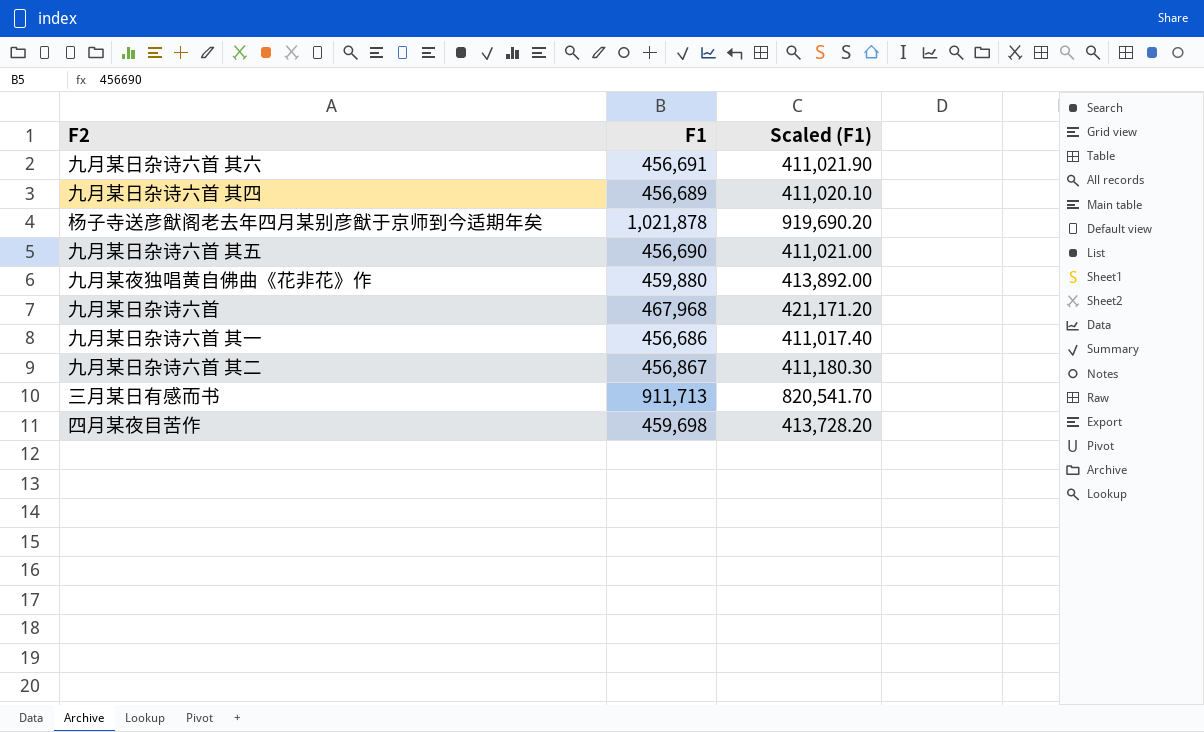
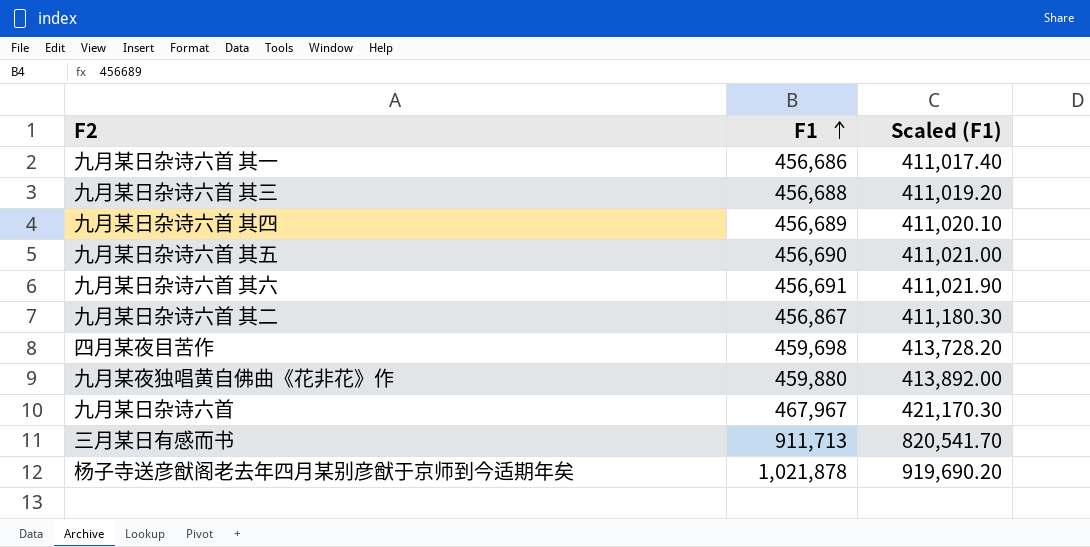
row order: none -> F1 ascending
row 九月某日杂诗六首 其三: none -> 456,688 | 411,019.20
九月某日杂诗六首 | F1: 467,968 -> 467,967
九月某日杂诗六首 | Scaled (F1): 421,171.20 -> 421,170.30

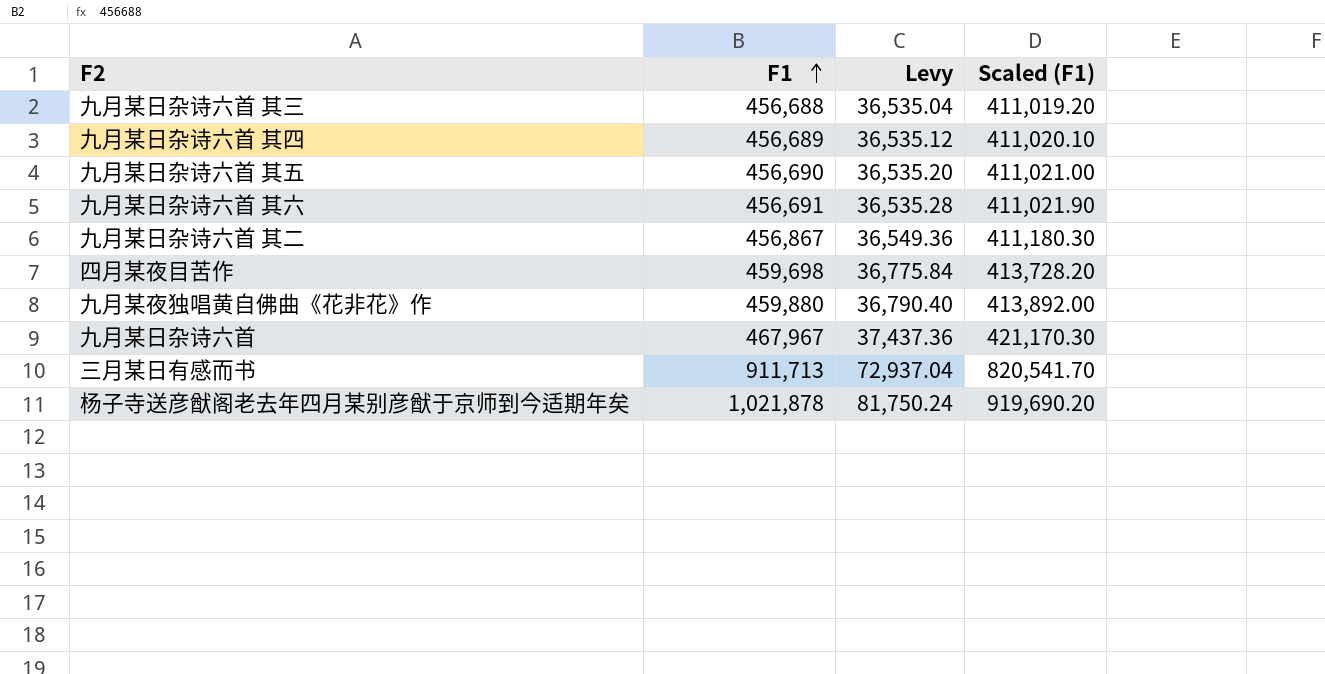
column Levy | formula: none -> [F1] * 0.08
row 九月某日杂诗六首 其一: 456,686 | 411,017.40 -> none

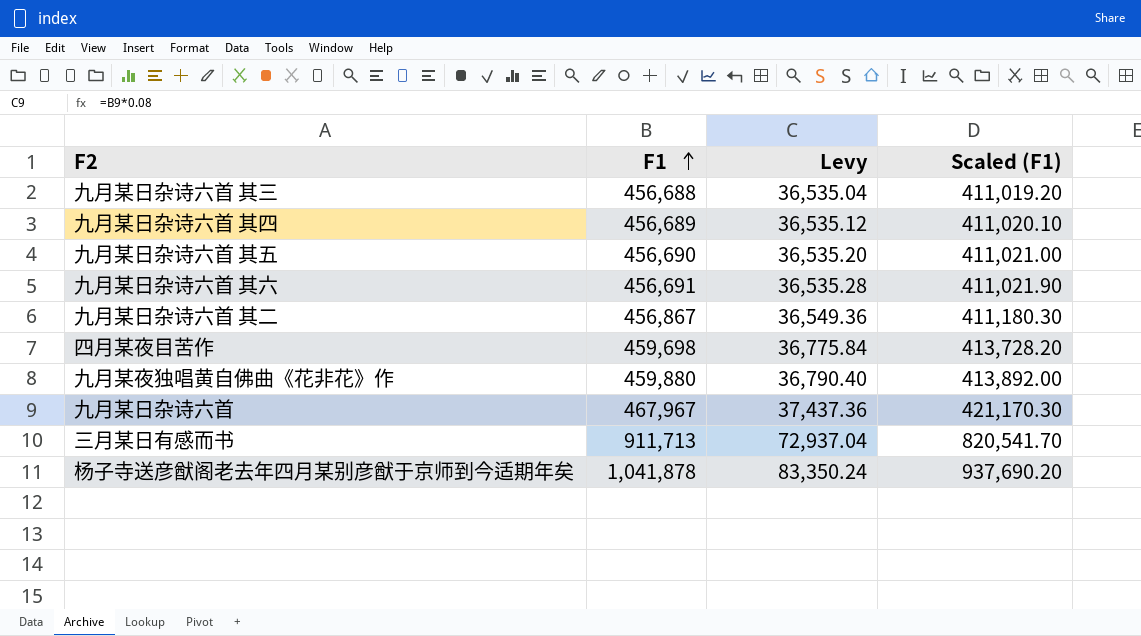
杨子寺送彦猷阁老去年四月某别彦猷于京师到今适期年矣 | F1: 1,021,878 -> 1,041,878
杨子寺送彦猷阁老去年四月某别彦猷于京师到今适期年矣 | Levy: 81,750.24 -> 83,350.24
杨子寺送彦猷阁老去年四月某别彦猷于京师到今适期年矣 | Scaled (F1): 919,690.20 -> 937,690.20

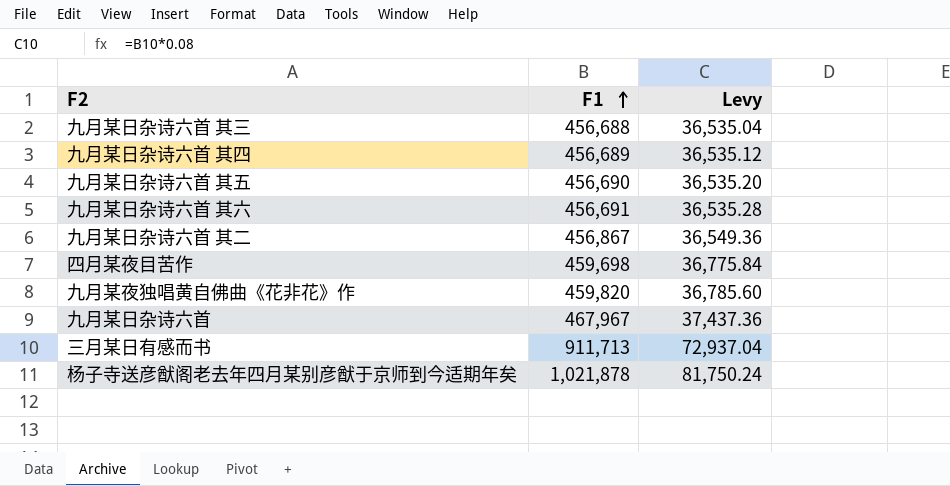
column Scaled (F1) | formula: [F1] * 0.9 -> none
九月某夜独唱黄自佛曲《花非花》作 | F1: 459,880 -> 459,820
九月某夜独唱黄自佛曲《花非花》作 | Levy: 36,790.40 -> 36,785.60
杨子寺送彦猷阁老去年四月某别彦猷于京师到今适期年矣 | F1: 1,041,878 -> 1,021,878
杨子寺送彦猷阁老去年四月某别彦猷于京师到今适期年矣 | Levy: 83,350.24 -> 81,750.24

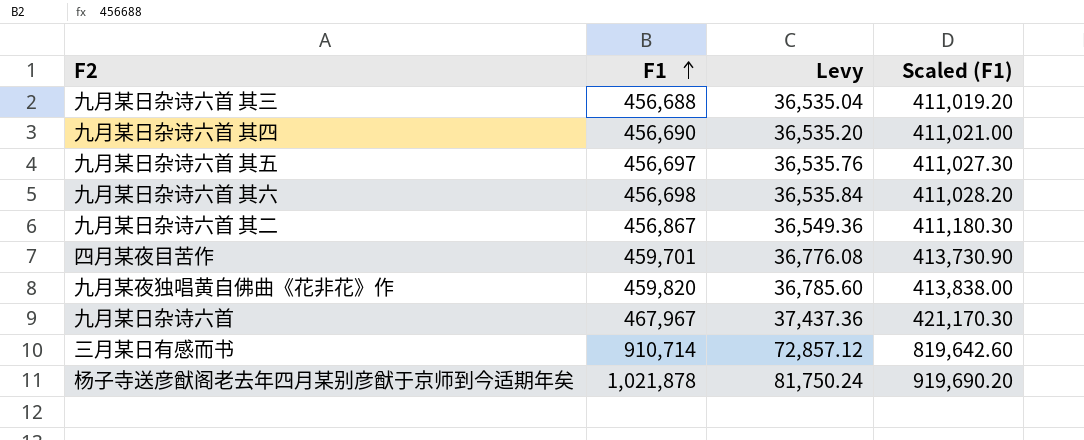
column Scaled (F1) | formula: none -> [F1] * 0.9
九月某日杂诗六首 其四 | F1: 456,689 -> 456,690
九月某日杂诗六首 其四 | Levy: 36,535.12 -> 36,535.20
九月某日杂诗六首 其五 | F1: 456,690 -> 456,697
九月某日杂诗六首 其五 | Levy: 36,535.20 -> 36,535.76
九月某日杂诗六首 其六 | F1: 456,691 -> 456,698
九月某日杂诗六首 其六 | Levy: 36,535.28 -> 36,535.84
四月某夜目苦作 | F1: 459,698 -> 459,701
四月某夜目苦作 | Levy: 36,775.84 -> 36,776.08
三月某日有感而书 | F1: 911,713 -> 910,714
三月某日有感而书 | Levy: 72,937.04 -> 72,857.12

